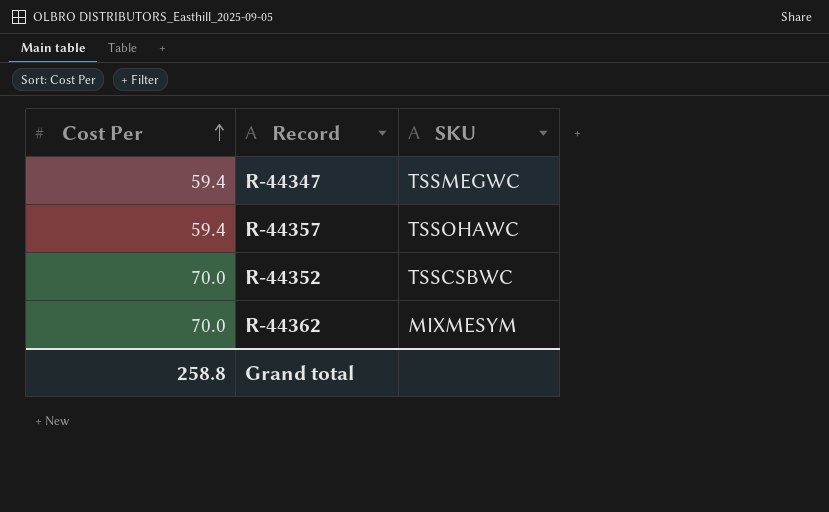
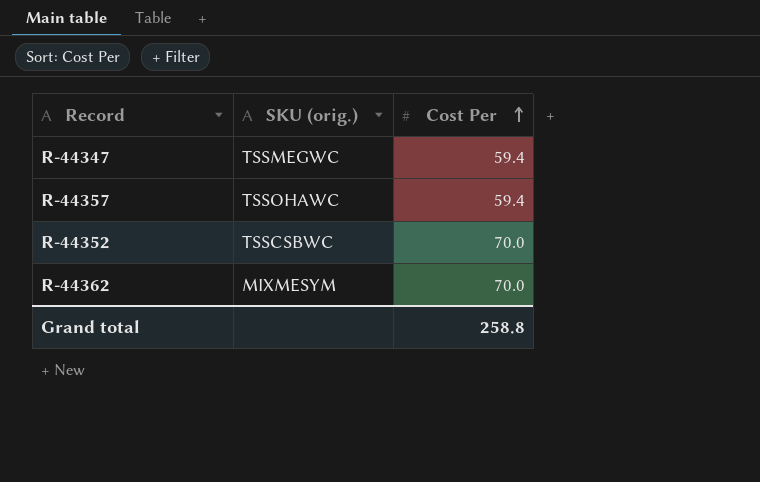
column name: SKU -> SKU (orig.)
column Cost Per | position: 1 -> 3

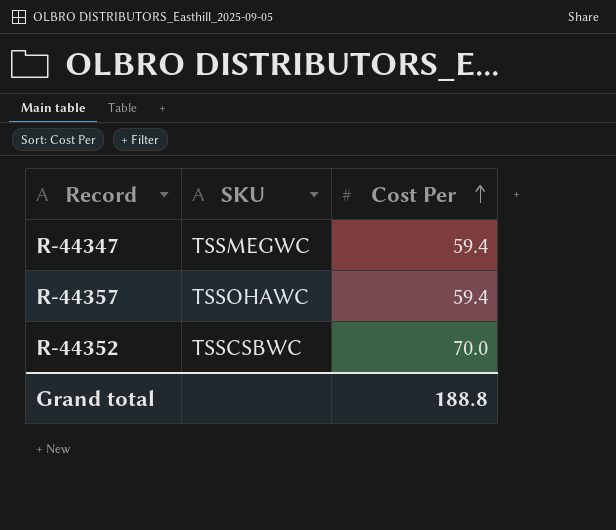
column name: SKU (orig.) -> SKU
row R-44362: MIXMESYM | 70.0 -> none
Grand total | Cost Per: 258.8 -> 188.8

